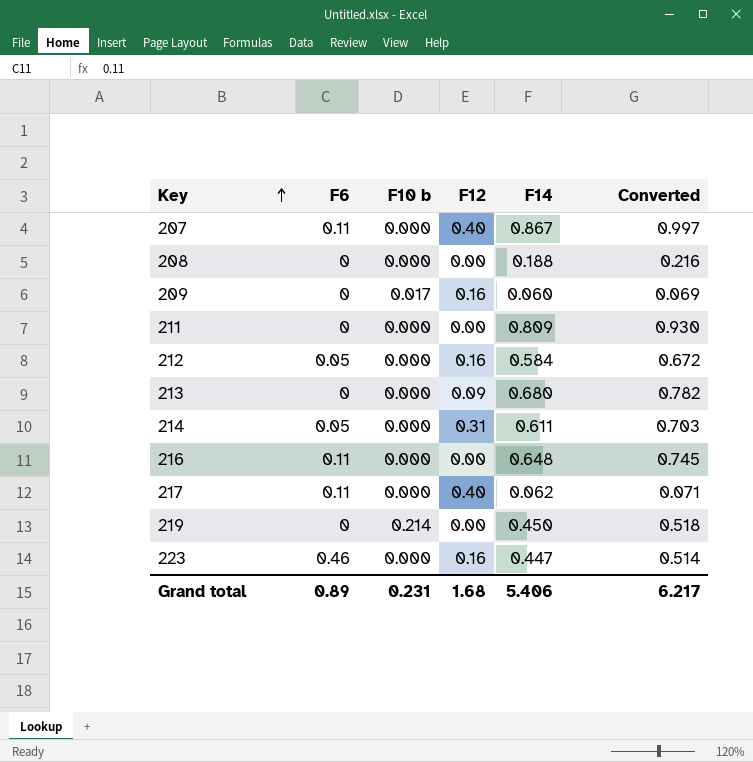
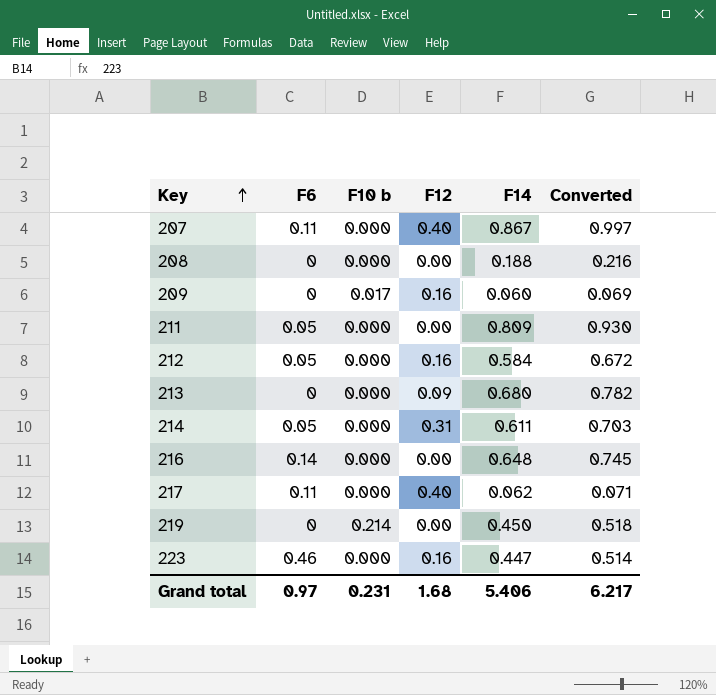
211 | F6: 0 -> 0.05
216 | F6: 0.11 -> 0.14
Grand total | F6: 0.89 -> 0.97

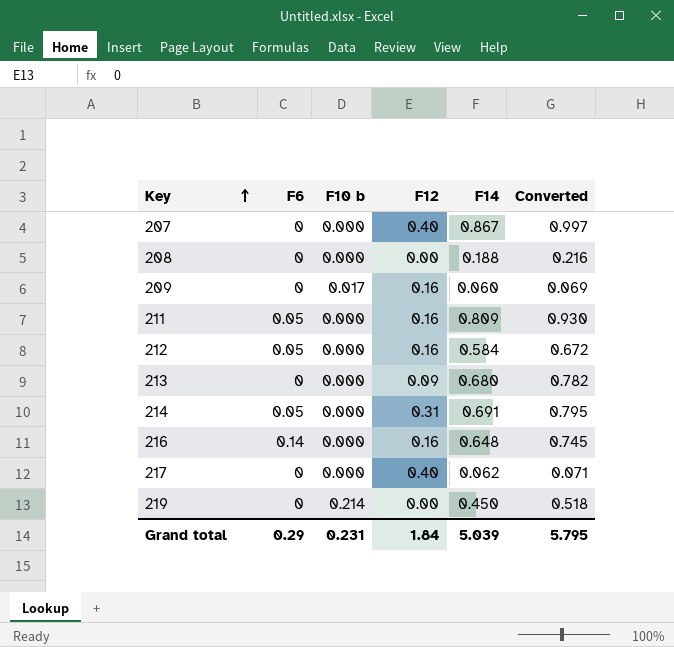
row 223: 0.46 | 0.000 | 0.16 | 0.447 | 0.514 -> none
207 | F6: 0.11 -> 0
211 | F12: 0.00 -> 0.16
214 | F14: 0.611 -> 0.691
214 | Converted: 0.703 -> 0.795
216 | F12: 0.00 -> 0.16
217 | F6: 0.11 -> 0
Grand total | F6: 0.97 -> 0.29
Grand total | F12: 1.68 -> 1.84
Grand total | F14: 5.406 -> 5.039
Grand total | Converted: 6.217 -> 5.795

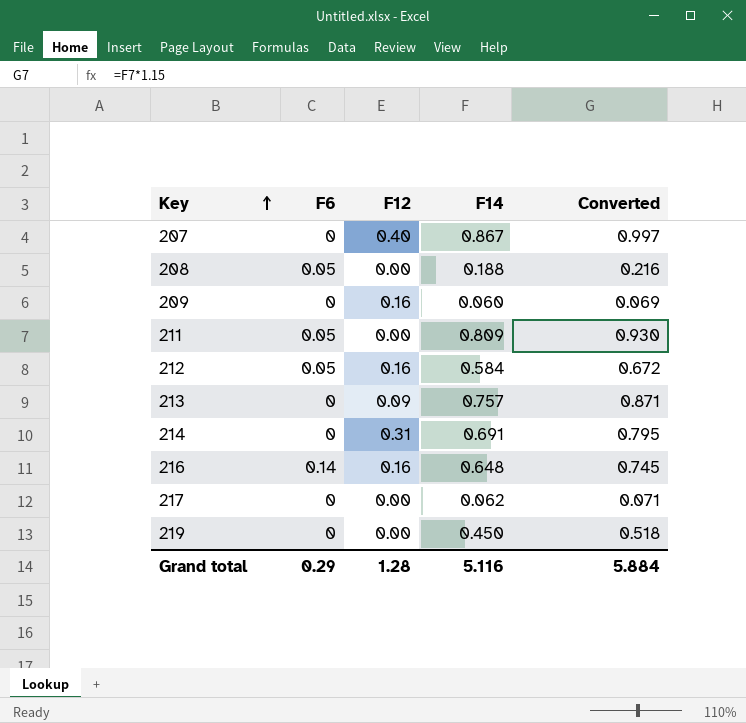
column F10 b | position: 3 -> none
208 | F6: 0 -> 0.05
211 | F12: 0.16 -> 0.00
213 | F14: 0.680 -> 0.757
213 | Converted: 0.782 -> 0.871
214 | F6: 0.05 -> 0
217 | F12: 0.40 -> 0.00
Grand total | F12: 1.84 -> 1.28
Grand total | F14: 5.039 -> 5.116
Grand total | Converted: 5.795 -> 5.884

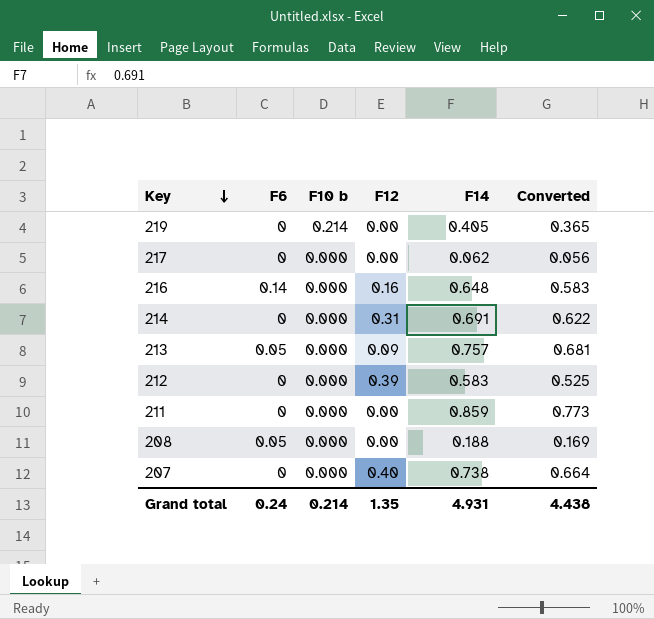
row order: Key ascending -> Key descending
column F10 b | position: none -> 3
column Converted | formula: [F14] * 1.15 -> [F14] * 0.9
row 209: 0 | 0.16 | 0.060 | 0.069 -> none
219 | F14: 0.450 -> 0.405
213 | F6: 0 -> 0.05
212 | F6: 0.05 -> 0
212 | F12: 0.16 -> 0.39
212 | F14: 0.584 -> 0.583
211 | F6: 0.05 -> 0
211 | F14: 0.809 -> 0.859
207 | F14: 0.867 -> 0.738
Grand total | F6: 0.29 -> 0.24
Grand total | F12: 1.28 -> 1.35
Grand total | F14: 5.116 -> 4.931
Grand total | Converted: 5.884 -> 4.438

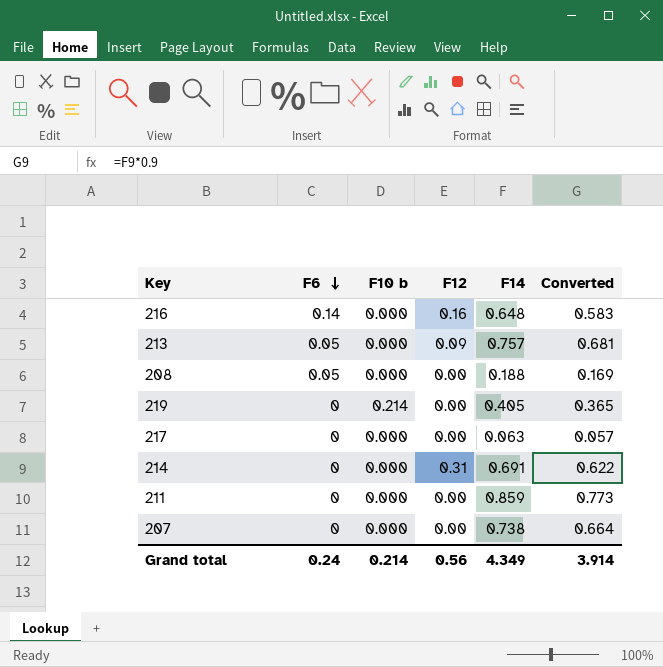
row order: Key descending -> F6 descending
row 212: 0 | 0.000 | 0.39 | 0.583 | 0.525 -> none
217 | F14: 0.062 -> 0.063
217 | Converted: 0.056 -> 0.057
207 | F12: 0.40 -> 0.00
Grand total | F12: 1.35 -> 0.56
Grand total | F14: 4.931 -> 4.349
Grand total | Converted: 4.438 -> 3.914

